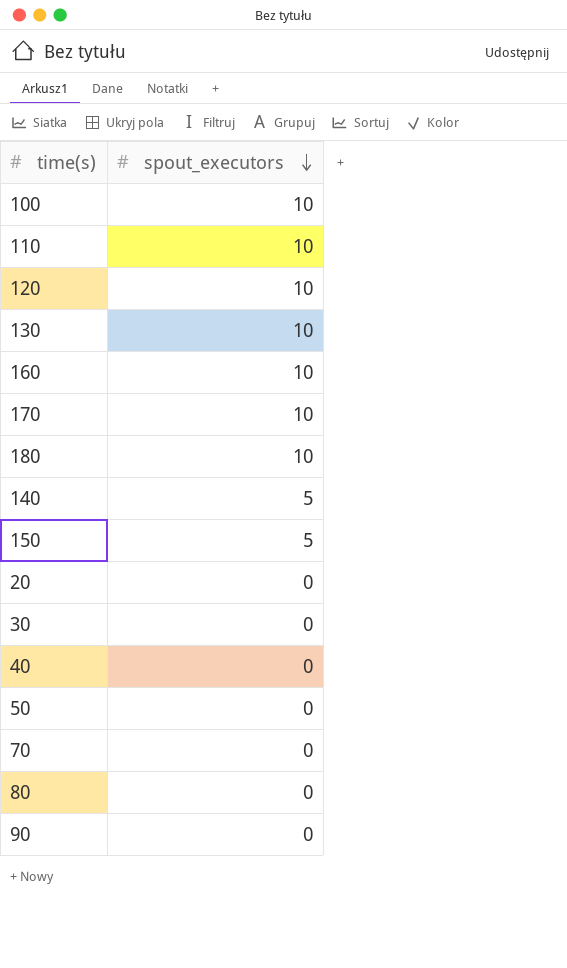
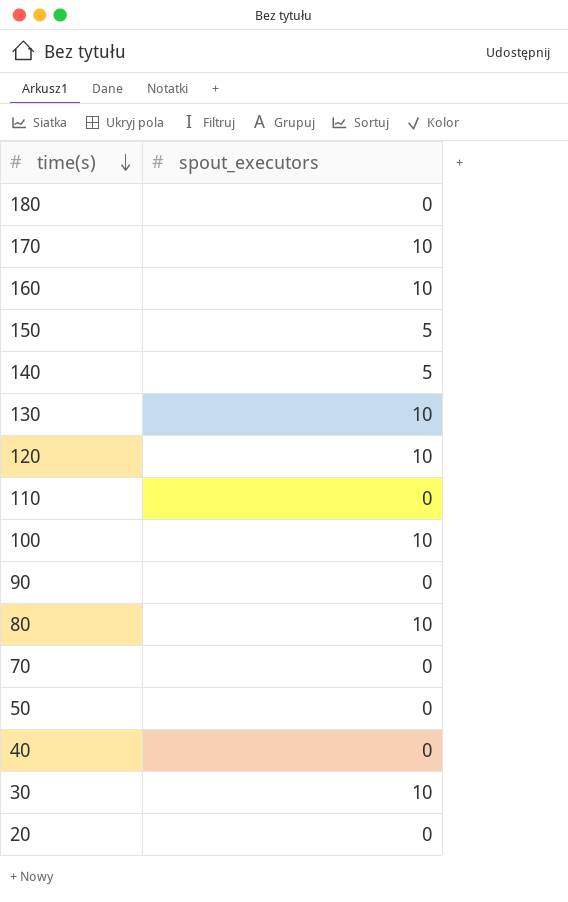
row order: spout_executors descending -> time(s) descending
180 | spout_executors: 10 -> 0
110 | spout_executors: 10 -> 0
80 | spout_executors: 0 -> 10
30 | spout_executors: 0 -> 10

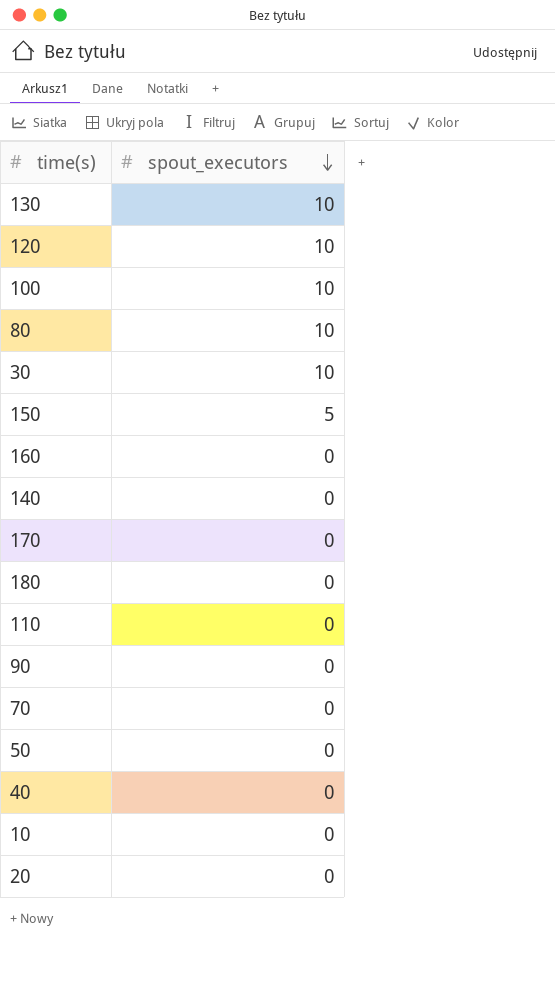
row order: time(s) descending -> spout_executors descending
160 | spout_executors: 10 -> 0
140 | spout_executors: 5 -> 0
170 | spout_executors: 10 -> 0
row 10: none -> 0

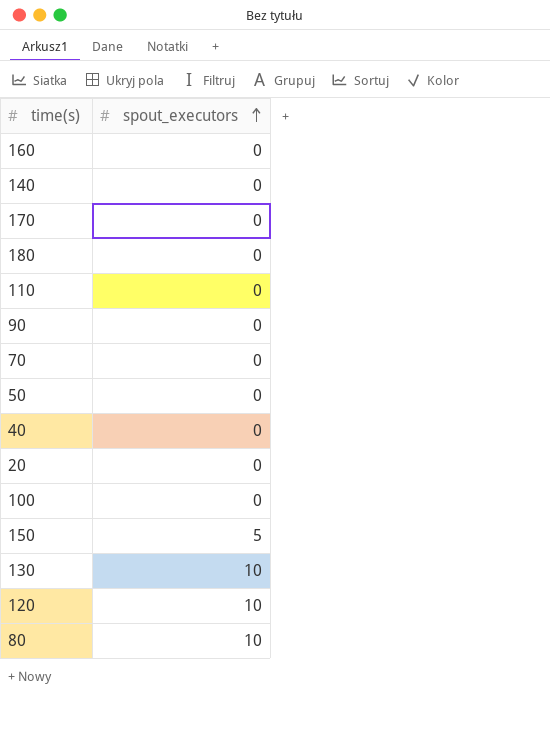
row order: spout_executors descending -> spout_executors ascending
row 30: 10 -> none
row 10: 0 -> none
100 | spout_executors: 10 -> 0

